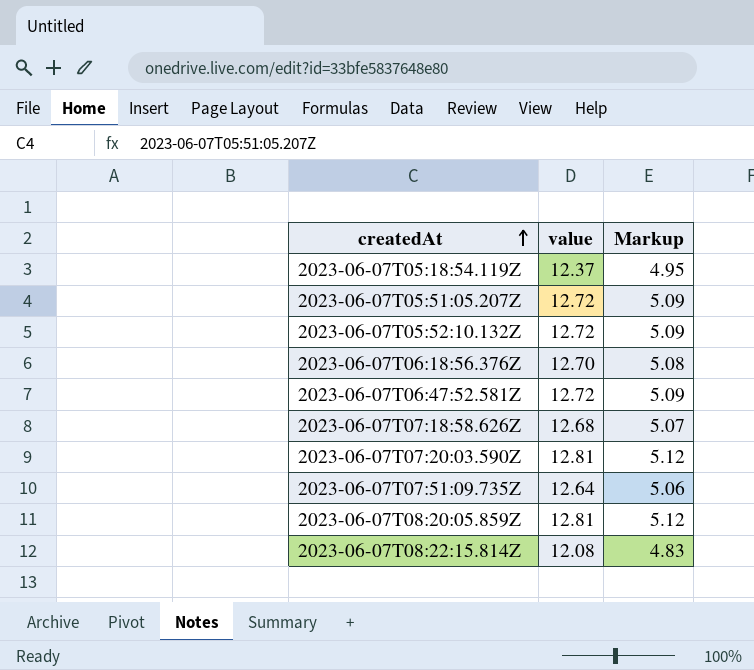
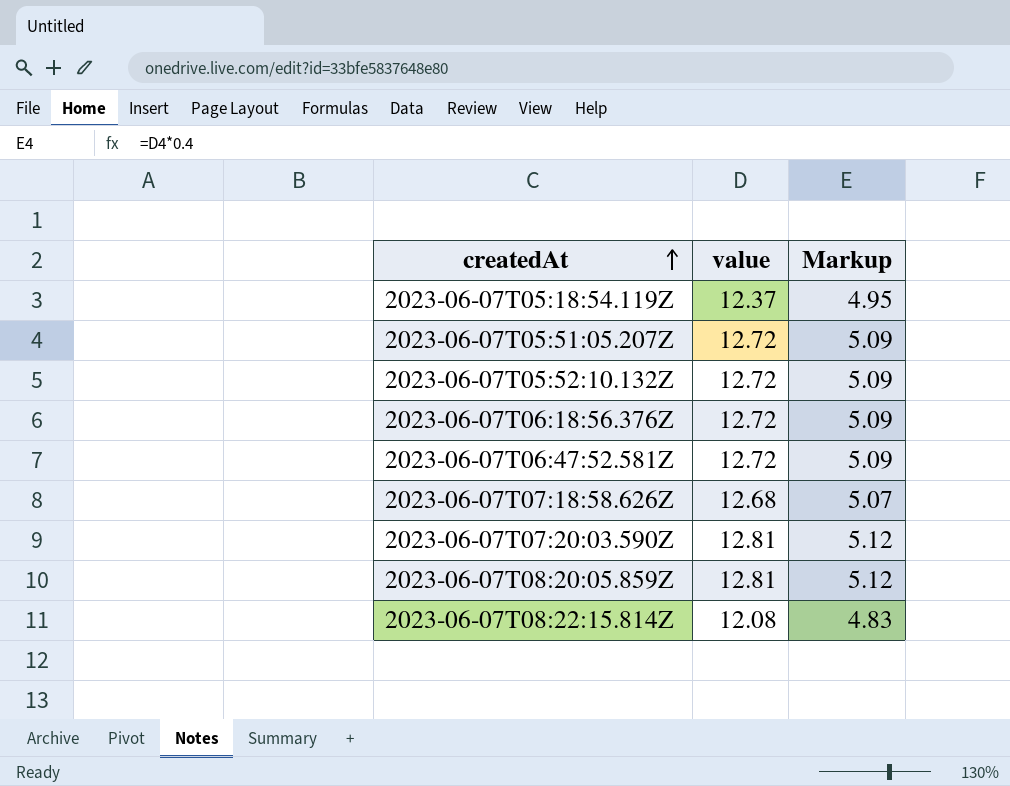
row 2023-06-07T07:51:09.735Z: 12.64 | 5.06 -> none
2023-06-07T06:18:56.376Z | value: 12.70 -> 12.72
2023-06-07T06:18:56.376Z | Markup: 5.08 -> 5.09

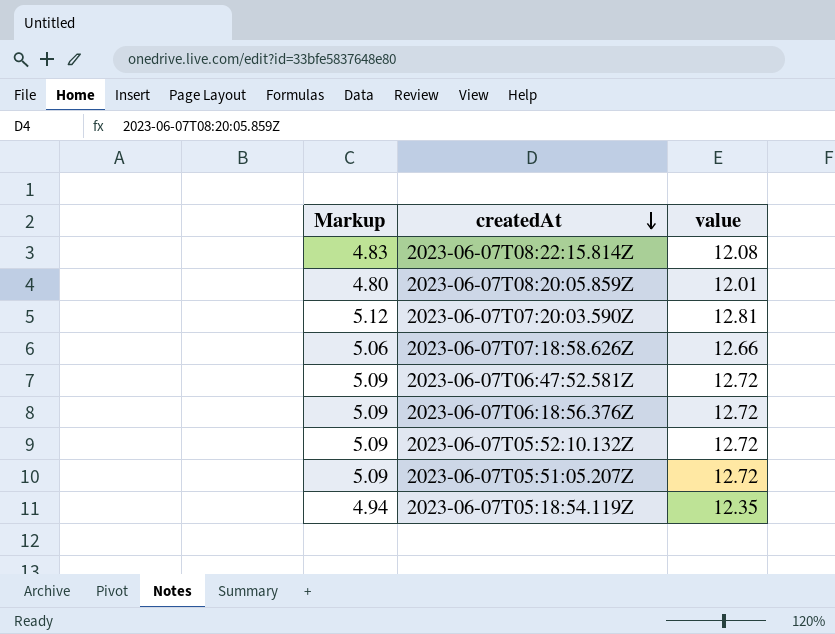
row order: createdAt ascending -> createdAt descending
column Markup | position: 3 -> 1
2023-06-07T08:20:05.859Z | Markup: 5.12 -> 4.80
2023-06-07T08:20:05.859Z | value: 12.81 -> 12.01
2023-06-07T07:18:58.626Z | Markup: 5.07 -> 5.06
2023-06-07T07:18:58.626Z | value: 12.68 -> 12.66
2023-06-07T05:18:54.119Z | Markup: 4.95 -> 4.94
2023-06-07T05:18:54.119Z | value: 12.37 -> 12.35

